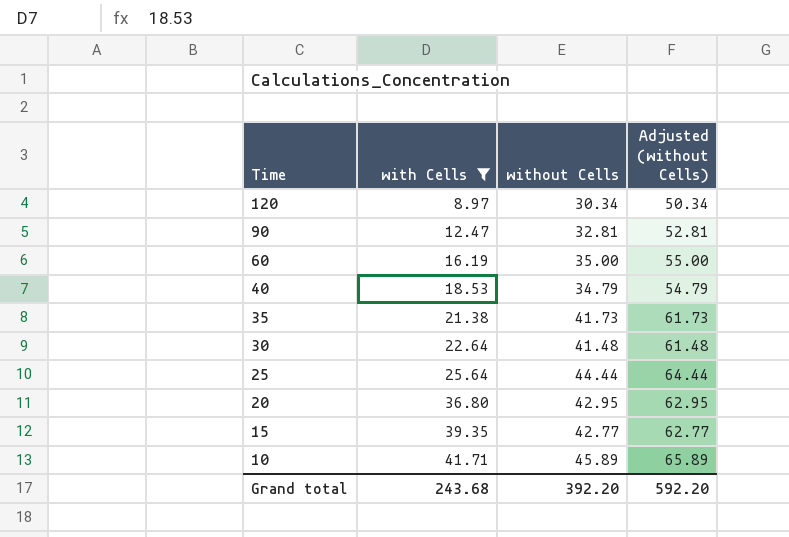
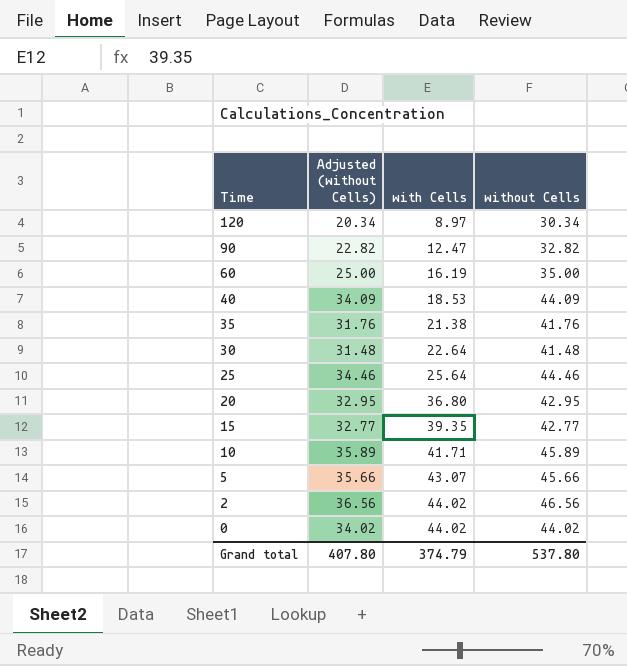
filter: with Cells <= 41.71 -> none
column Adjusted (without Cells) | formula: [without Cells] + 20 -> [without Cells] - 10
column Adjusted (without Cells) | position: 4 -> 2
90 | without Cells: 32.81 -> 32.82
40 | without Cells: 34.79 -> 44.09
35 | without Cells: 41.73 -> 41.76
25 | without Cells: 44.44 -> 44.46
Grand total | Adjusted (without Cells): 592.20 -> 407.80
Grand total | with Cells: 243.68 -> 374.79
Grand total | without Cells: 392.20 -> 537.80

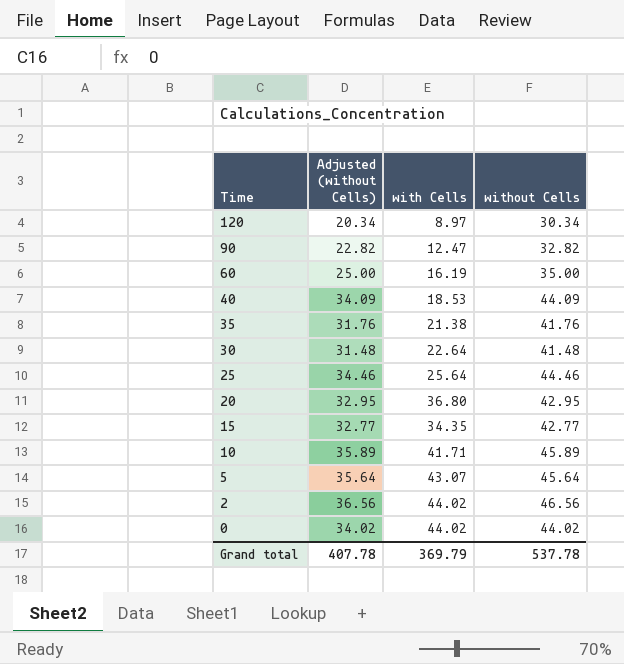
15 | with Cells: 39.35 -> 34.35
5 | Adjusted (without Cells): 35.66 -> 35.64
5 | without Cells: 45.66 -> 45.64
Grand total | Adjusted (without Cells): 407.80 -> 407.78
Grand total | with Cells: 374.79 -> 369.79
Grand total | without Cells: 537.80 -> 537.78

